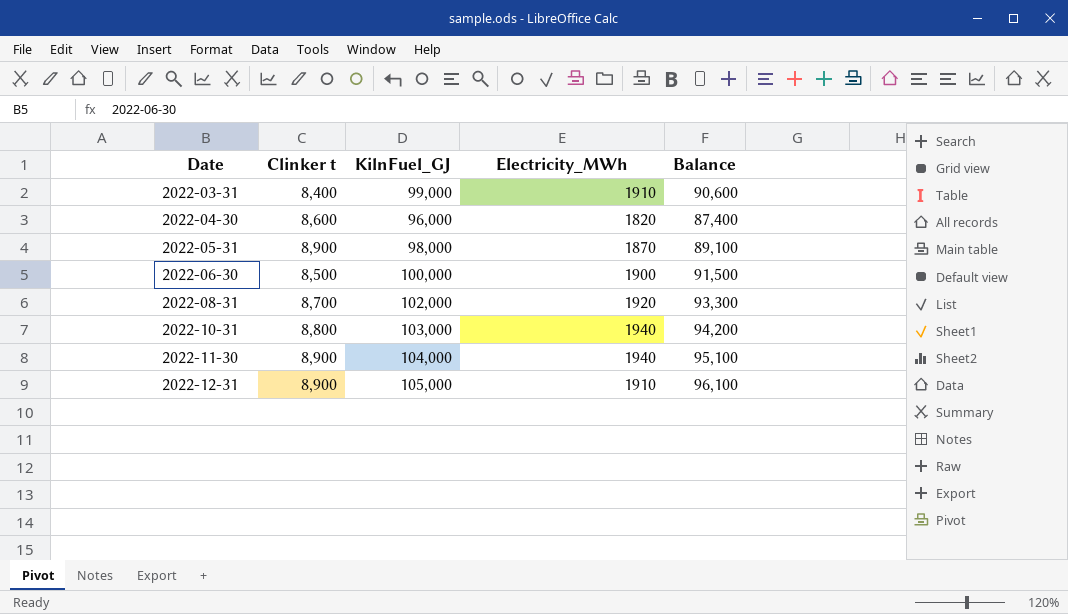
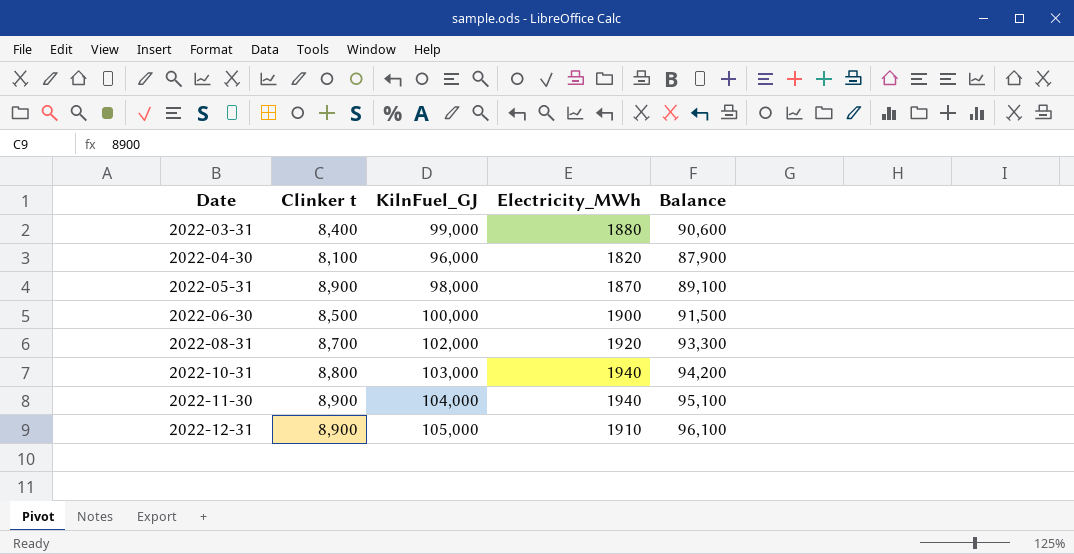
2022-03-31 | Electricity_MWh: 1910 -> 1880
2022-04-30 | Clinker t: 8,600 -> 8,100
2022-04-30 | Balance: 87,400 -> 87,900

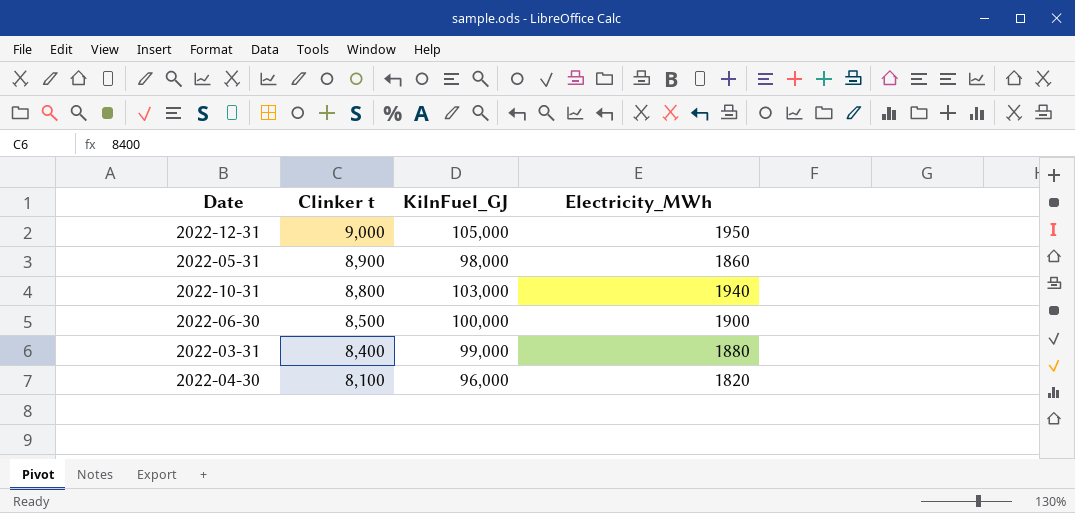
row order: Date ascending -> Clinker t descending
column Balance | formula: [KilnFuel_GJ] - [Clinker t] -> none
row 2022-08-31: 8,700 | 102,000 | 1920 | 93,300 -> none
row 2022-11-30: 8,900 | 104,000 | 1940 | 95,100 -> none
2022-12-31 | Clinker t: 8,900 -> 9,000
2022-12-31 | Electricity_MWh: 1910 -> 1950
2022-05-31 | Electricity_MWh: 1870 -> 1860

